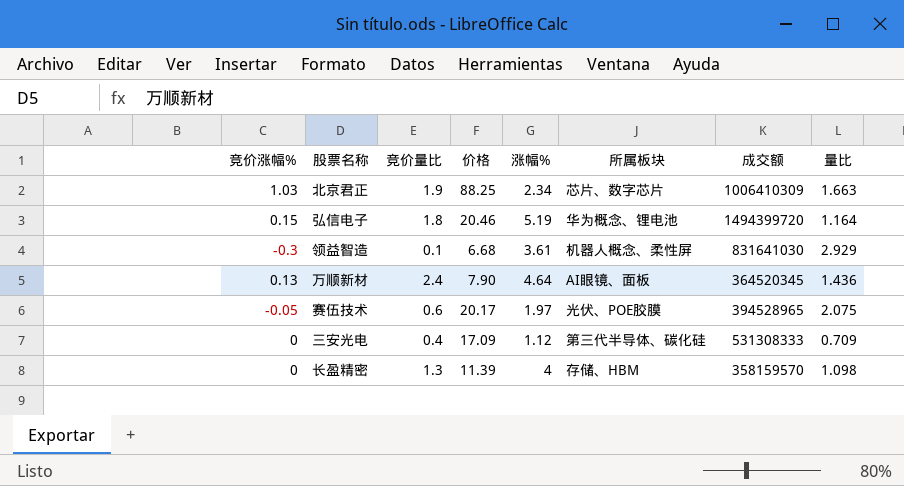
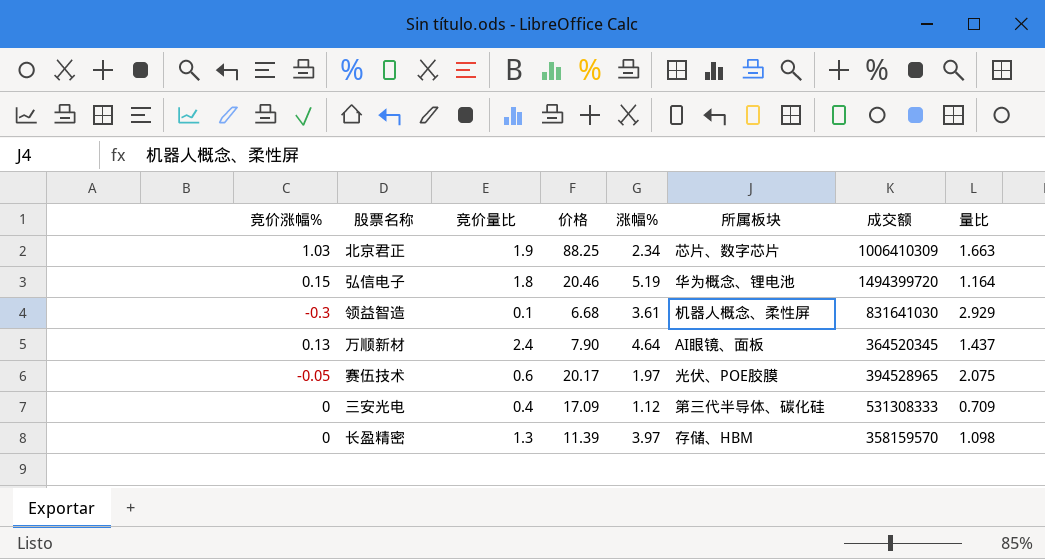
万顺新材 | 量比: 1.436 -> 1.437
长盈精密 | 涨幅%: 4 -> 3.97

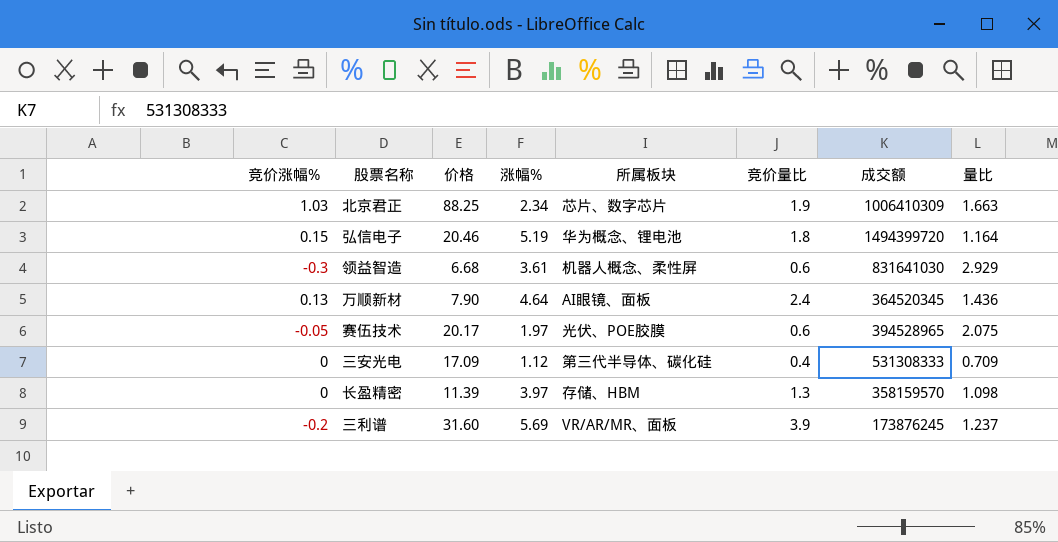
column 竞价量比 | position: 3 -> 6
领益智造 | 竞价量比: 0.1 -> 0.6
万顺新材 | 量比: 1.437 -> 1.436
row 三利谱: none -> -0.2 | 31.60 | 5.69 | VR/AR/MR、面板 | 3.9 | 173876245 | 1.237

